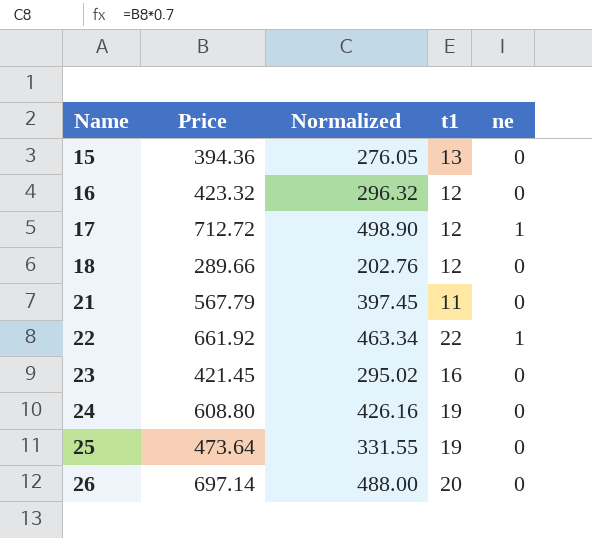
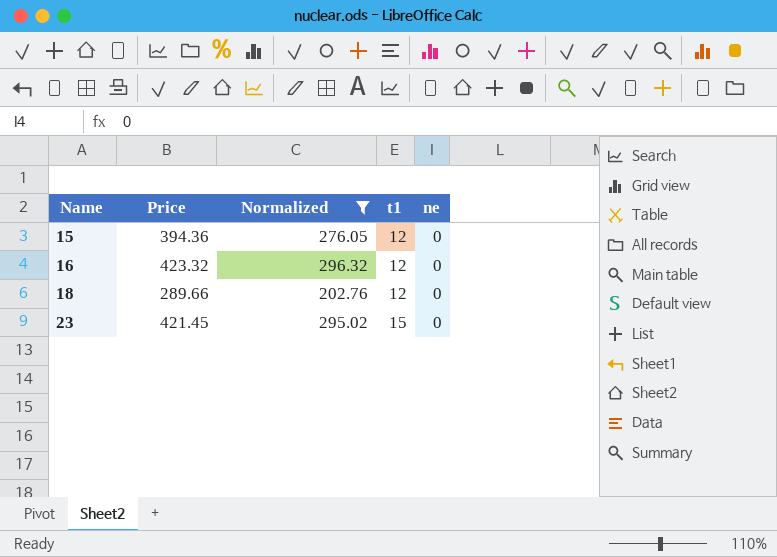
filter: none -> Normalized <= 296.32
15 | t1: 13 -> 12
23 | t1: 16 -> 15

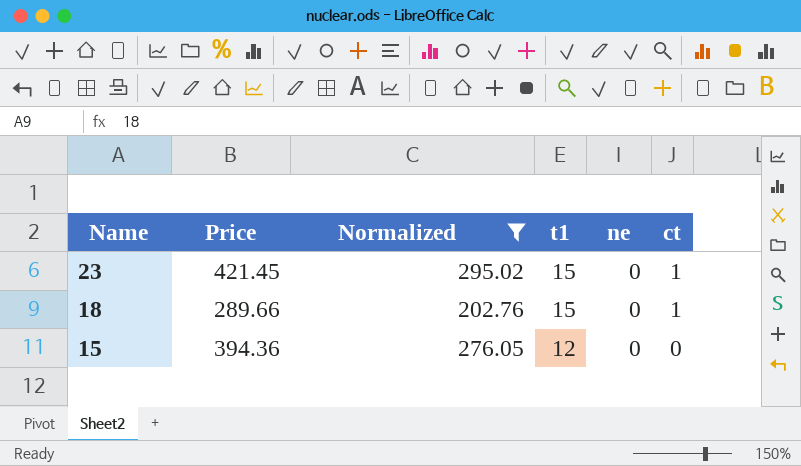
row order: Name ascending -> Name descending
column ct | position: none -> 6
row 16: 423.32 | 296.32 | 12 | 0 -> none
18 | t1: 12 -> 15

